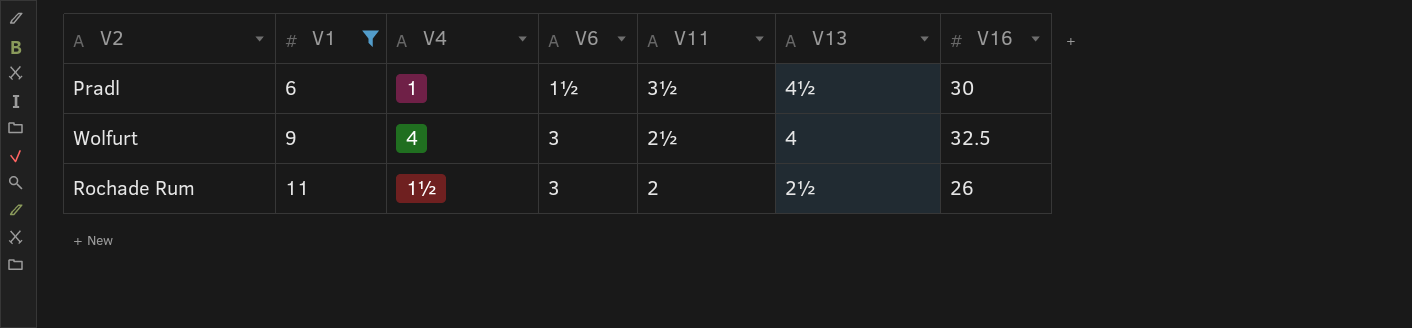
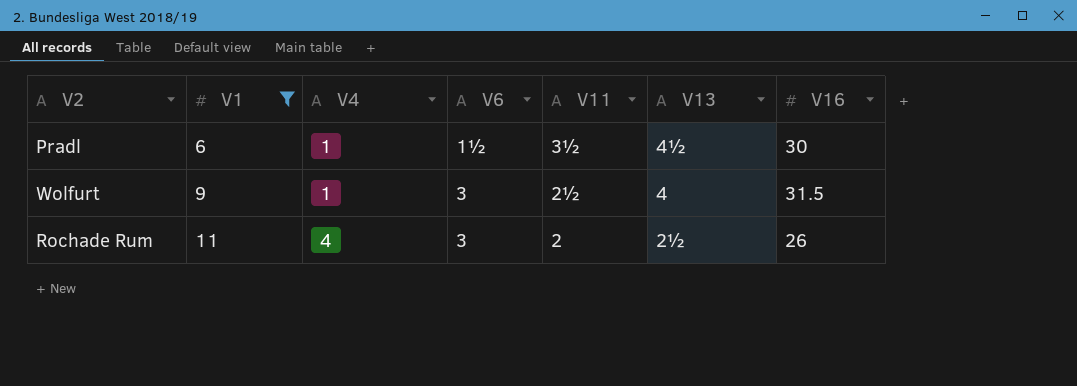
Wolfurt | V4: 4 -> 1
Wolfurt | V16: 32.5 -> 31.5
Rochade Rum | V4: 1½ -> 4

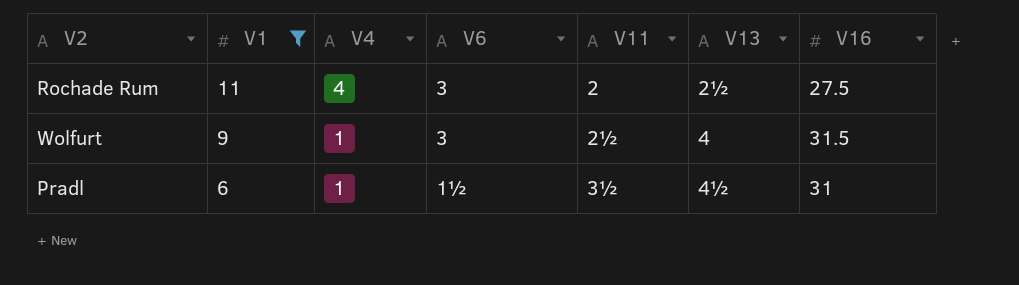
row order: V1 ascending -> V1 descending
Rochade Rum | V16: 26 -> 27.5
Pradl | V16: 30 -> 31

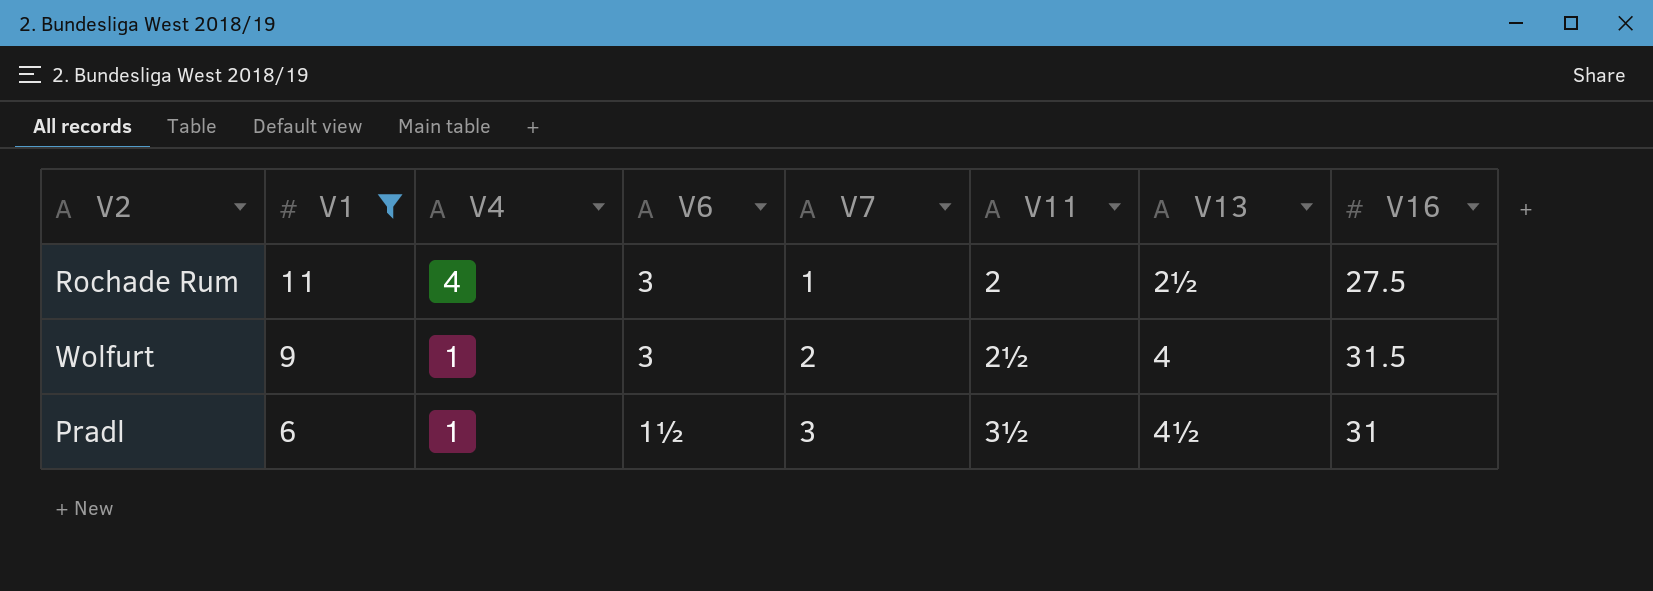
column V7 | position: none -> 5

